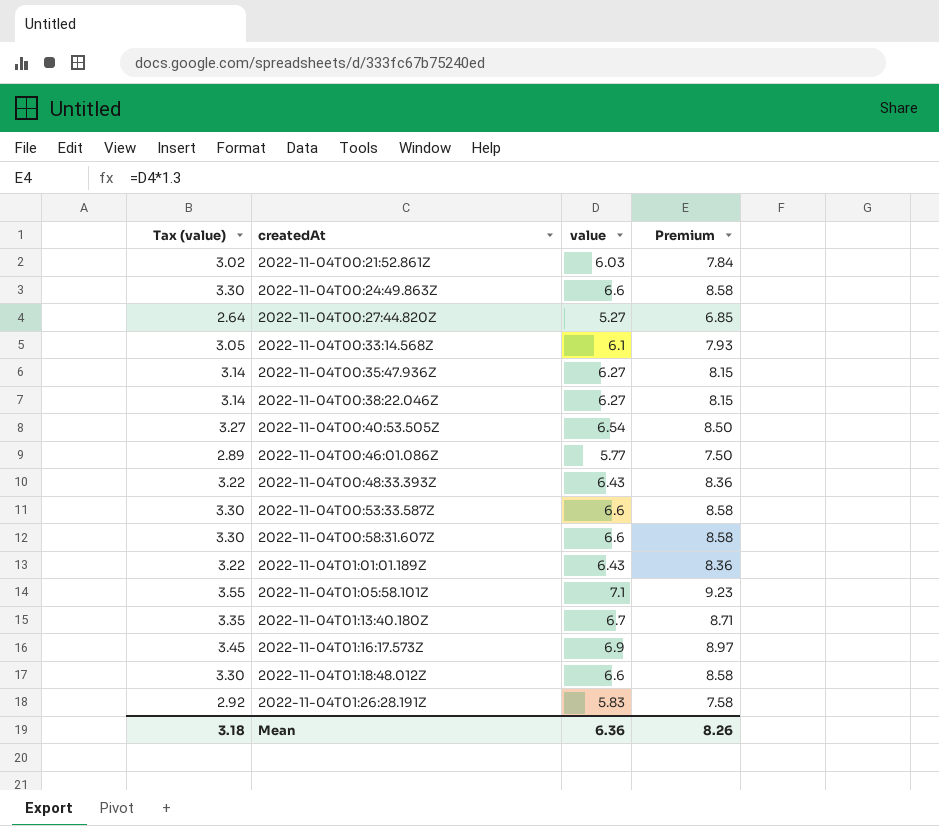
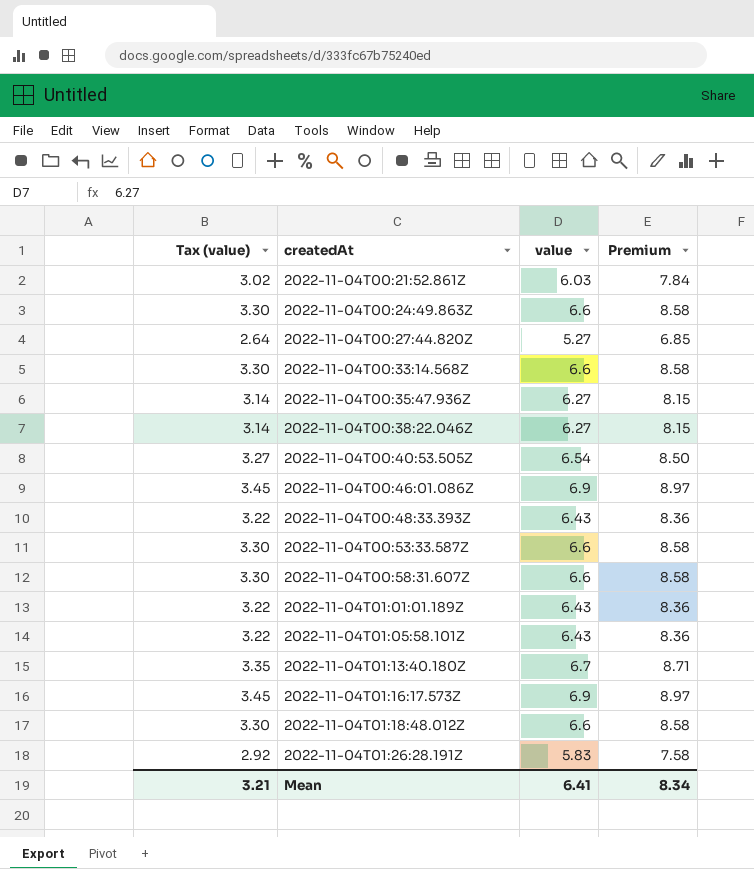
2022-11-04T00:33:14.568Z | Tax (value): 3.05 -> 3.30
2022-11-04T00:33:14.568Z | value: 6.1 -> 6.6
2022-11-04T00:33:14.568Z | Premium: 7.93 -> 8.58
2022-11-04T00:46:01.086Z | Tax (value): 2.89 -> 3.45
2022-11-04T00:46:01.086Z | value: 5.77 -> 6.9
2022-11-04T00:46:01.086Z | Premium: 7.50 -> 8.97
2022-11-04T01:05:58.101Z | Tax (value): 3.55 -> 3.22
2022-11-04T01:05:58.101Z | value: 7.1 -> 6.43
2022-11-04T01:05:58.101Z | Premium: 9.23 -> 8.36
Mean | Tax (value): 3.18 -> 3.21
Mean | value: 6.36 -> 6.41
Mean | Premium: 8.26 -> 8.34

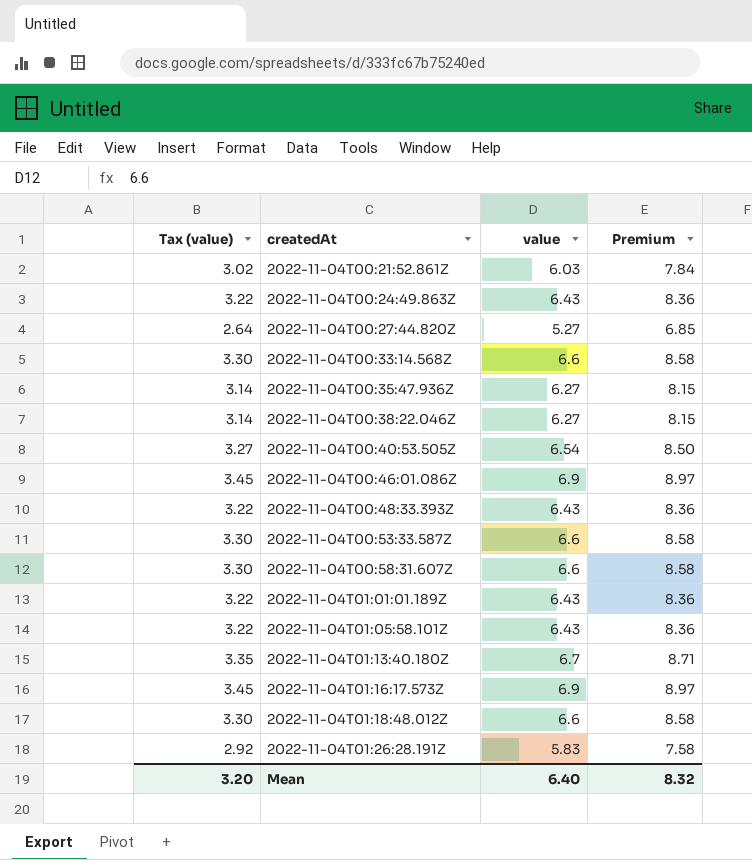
2022-11-04T00:24:49.863Z | Tax (value): 3.30 -> 3.22
2022-11-04T00:24:49.863Z | value: 6.6 -> 6.43
2022-11-04T00:24:49.863Z | Premium: 8.58 -> 8.36
Mean | Tax (value): 3.21 -> 3.20
Mean | value: 6.41 -> 6.40
Mean | Premium: 8.34 -> 8.32

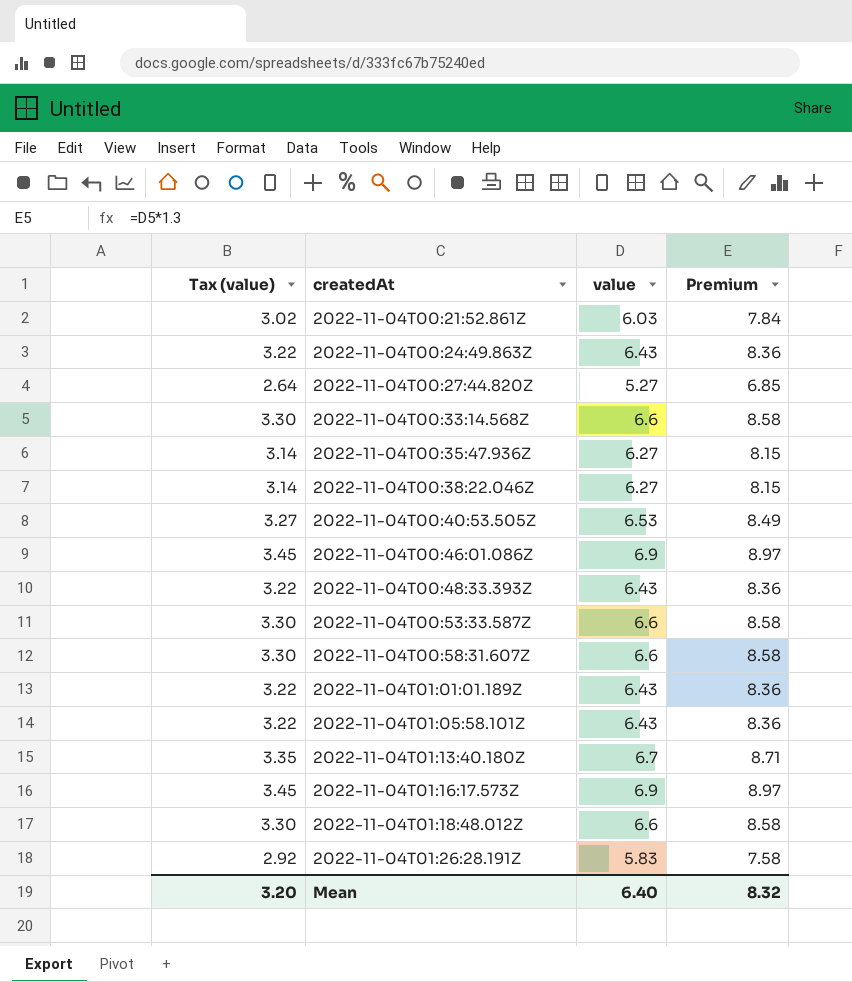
2022-11-04T00:40:53.505Z | value: 6.54 -> 6.53
2022-11-04T00:40:53.505Z | Premium: 8.50 -> 8.49

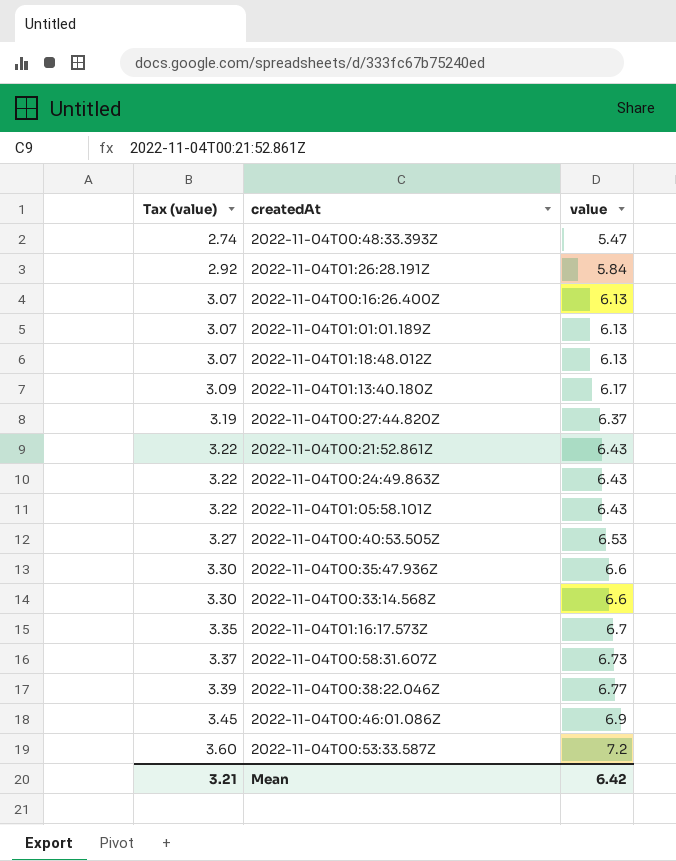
row order: createdAt ascending -> Tax (value) ascending
column Premium | formula: [value] * 1.3 -> none
2022-11-04T00:48:33.393Z | Tax (value): 3.22 -> 2.74
2022-11-04T00:48:33.393Z | value: 6.43 -> 5.47
2022-11-04T01:26:28.191Z | value: 5.83 -> 5.84
row 2022-11-04T00:16:26.400Z: none -> 3.07 | 6.13
2022-11-04T01:01:01.189Z | Tax (value): 3.22 -> 3.07
2022-11-04T01:01:01.189Z | value: 6.43 -> 6.13
2022-11-04T01:18:48.012Z | Tax (value): 3.30 -> 3.07
2022-11-04T01:18:48.012Z | value: 6.6 -> 6.13
2022-11-04T01:13:40.180Z | Tax (value): 3.35 -> 3.09
2022-11-04T01:13:40.180Z | value: 6.7 -> 6.17
2022-11-04T00:27:44.820Z | Tax (value): 2.64 -> 3.19
2022-11-04T00:27:44.820Z | value: 5.27 -> 6.37
2022-11-04T00:21:52.861Z | Tax (value): 3.02 -> 3.22
2022-11-04T00:21:52.861Z | value: 6.03 -> 6.43
2022-11-04T00:35:47.936Z | Tax (value): 3.14 -> 3.30
2022-11-04T00:35:47.936Z | value: 6.27 -> 6.6
2022-11-04T01:16:17.573Z | Tax (value): 3.45 -> 3.35
2022-11-04T01:16:17.573Z | value: 6.9 -> 6.7
2022-11-04T00:58:31.607Z | Tax (value): 3.30 -> 3.37
2022-11-04T00:58:31.607Z | value: 6.6 -> 6.73
2022-11-04T00:38:22.046Z | Tax (value): 3.14 -> 3.39
2022-11-04T00:38:22.046Z | value: 6.27 -> 6.77
2022-11-04T00:53:33.587Z | Tax (value): 3.30 -> 3.60
2022-11-04T00:53:33.587Z | value: 6.6 -> 7.2
Mean | Tax (value): 3.20 -> 3.21
Mean | value: 6.40 -> 6.42

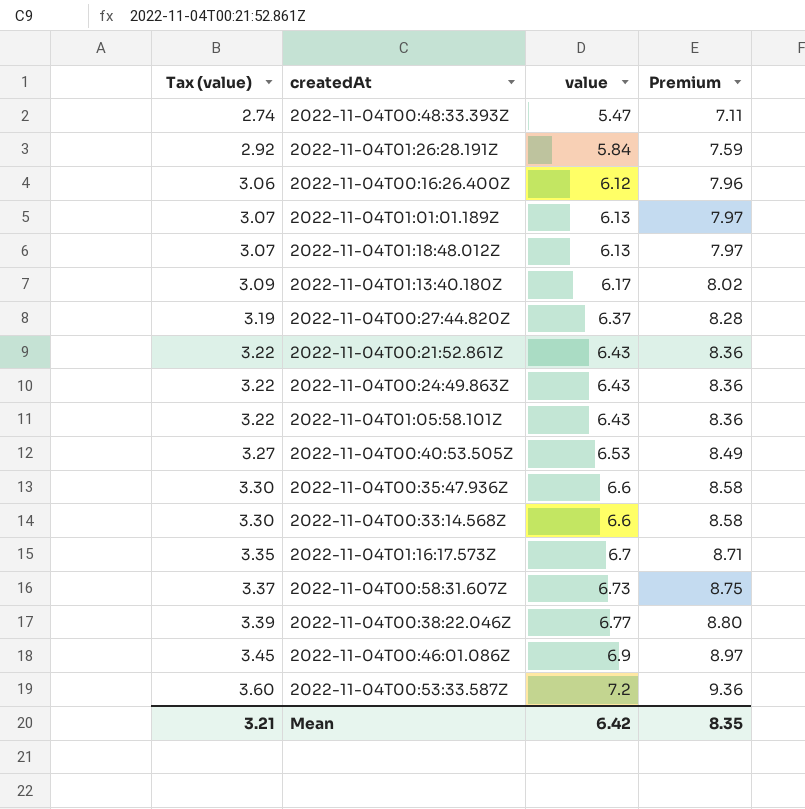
column Premium | formula: none -> [value] * 1.3
2022-11-04T00:16:26.400Z | Tax (value): 3.07 -> 3.06
2022-11-04T00:16:26.400Z | value: 6.13 -> 6.12

